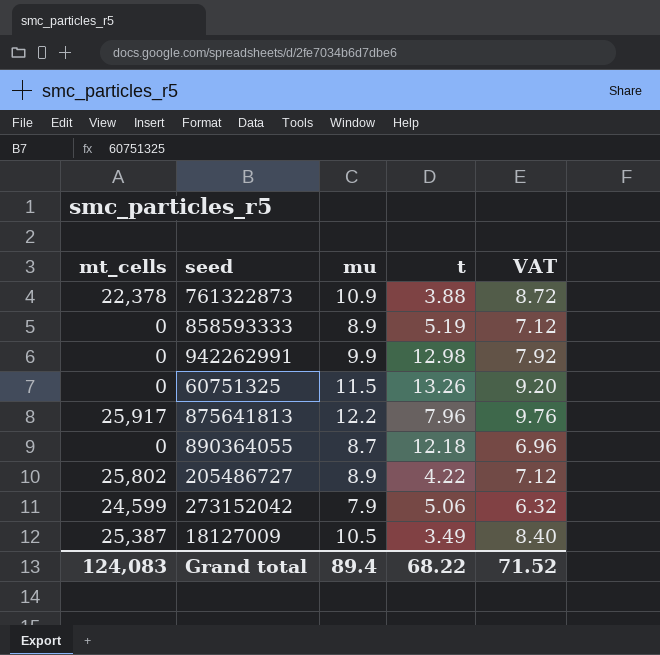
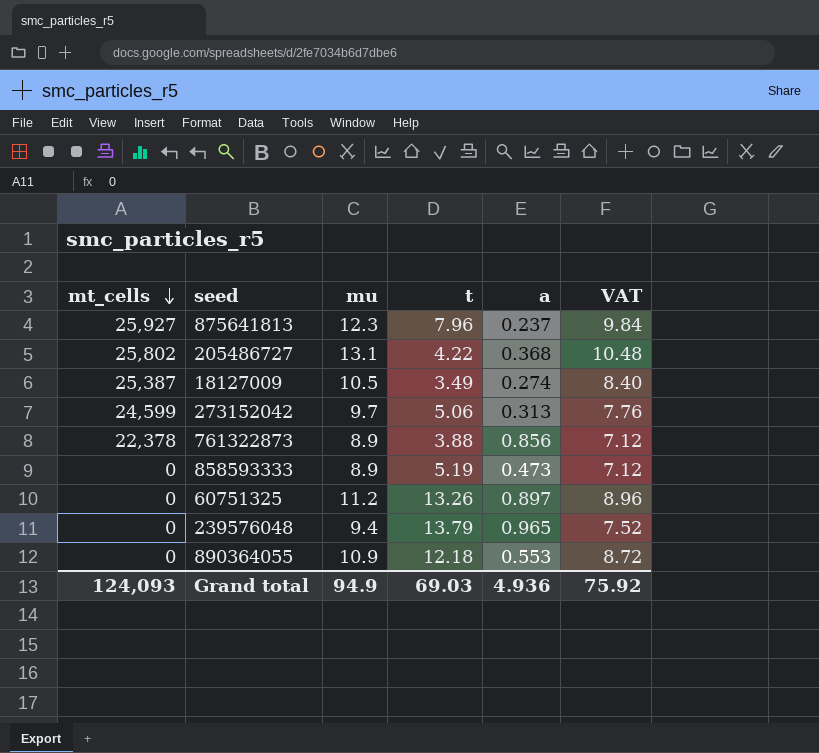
row order: none -> mt_cells descending
column a | position: none -> 5
row 942262991: 0 | 9.9 | 12.98 | 7.92 -> none
875641813 | mt_cells: 25,917 -> 25,927
875641813 | mu: 12.2 -> 12.3
875641813 | VAT: 9.76 -> 9.84
205486727 | mu: 8.9 -> 13.1
205486727 | VAT: 7.12 -> 10.48
273152042 | mu: 7.9 -> 9.7
273152042 | VAT: 6.32 -> 7.76
761322873 | mu: 10.9 -> 8.9
761322873 | VAT: 8.72 -> 7.12
60751325 | mu: 11.5 -> 11.2
60751325 | VAT: 9.20 -> 8.96
row 239576048: none -> 0 | 9.4 | 13.79 | 0.965 | 7.52
890364055 | mu: 8.7 -> 10.9
890364055 | VAT: 6.96 -> 8.72
Grand total | mt_cells: 124,083 -> 124,093
Grand total | mu: 89.4 -> 94.9
Grand total | t: 68.22 -> 69.03
Grand total | VAT: 71.52 -> 75.92

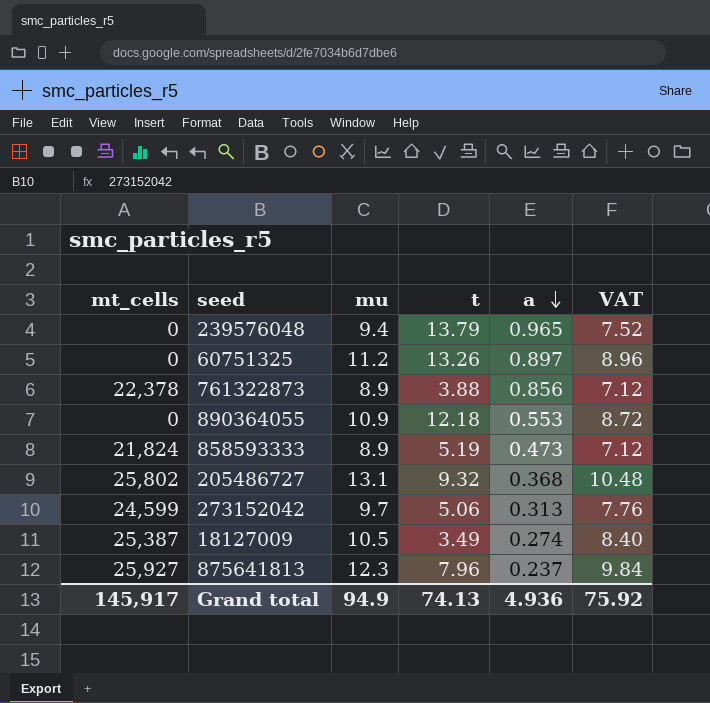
row order: mt_cells descending -> a descending
858593333 | mt_cells: 0 -> 21,824
205486727 | t: 4.22 -> 9.32
Grand total | mt_cells: 124,093 -> 145,917
Grand total | t: 69.03 -> 74.13

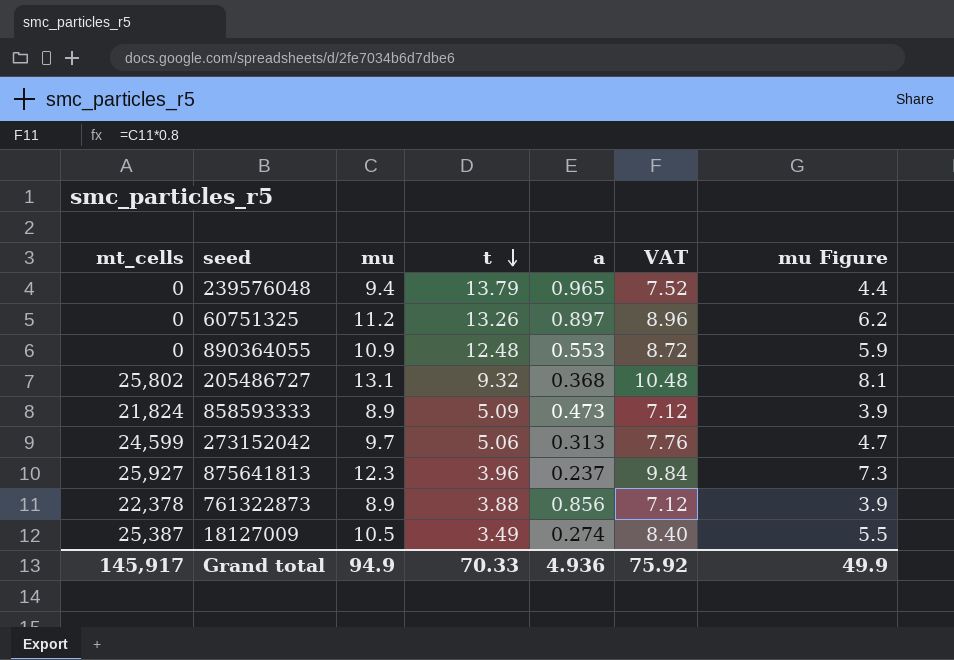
row order: a descending -> t descending
column mu Figure | formula: none -> [mu] - 5
890364055 | t: 12.18 -> 12.48
858593333 | t: 5.19 -> 5.09
875641813 | t: 7.96 -> 3.96
Grand total | t: 74.13 -> 70.33

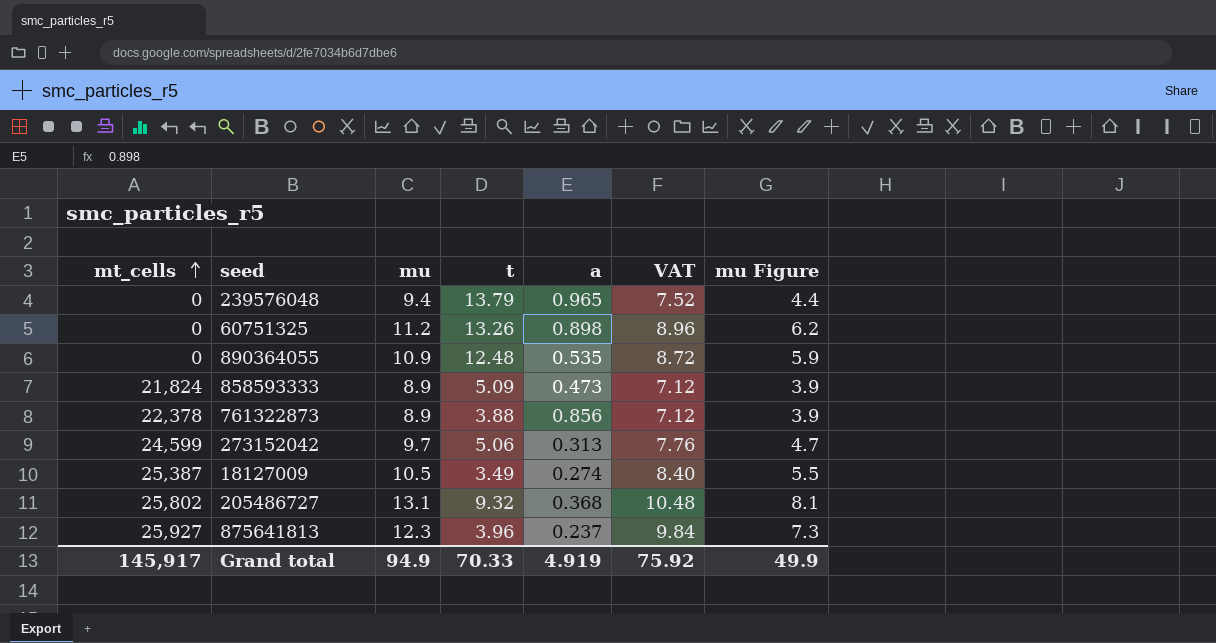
row order: t descending -> mt_cells ascending
60751325 | a: 0.897 -> 0.898
890364055 | a: 0.553 -> 0.535
Grand total | a: 4.936 -> 4.919

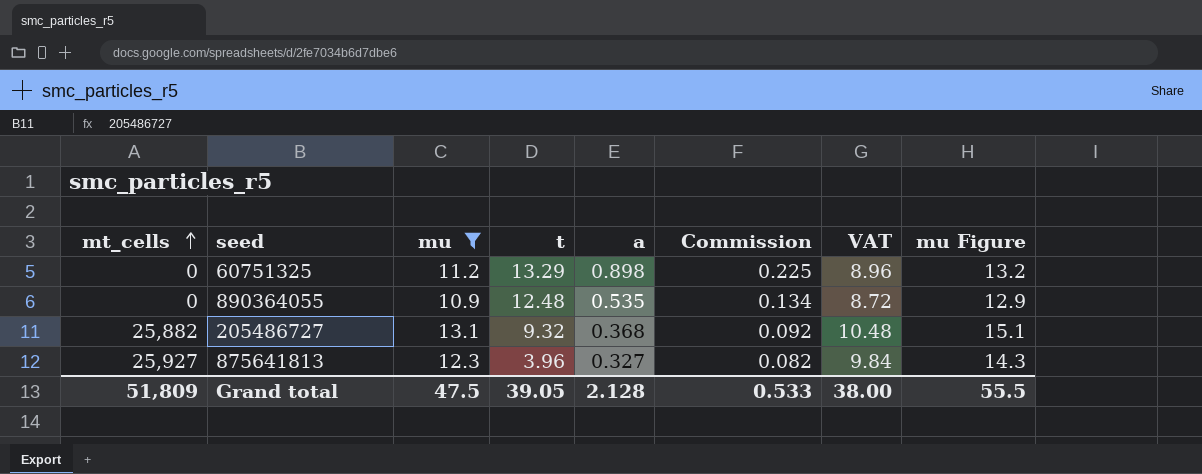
filter: none -> mu >= 10.9
column Commission | formula: none -> [a] * 0.25
column mu Figure | formula: [mu] - 5 -> [mu] + 2
60751325 | t: 13.26 -> 13.29
205486727 | mt_cells: 25,802 -> 25,882
875641813 | a: 0.237 -> 0.327
Grand total | mt_cells: 145,917 -> 51,809
Grand total | mu: 94.9 -> 47.5
Grand total | t: 70.33 -> 39.05
Grand total | a: 4.919 -> 2.128
Grand total | VAT: 75.92 -> 38.00
Grand total | mu Figure: 49.9 -> 55.5

